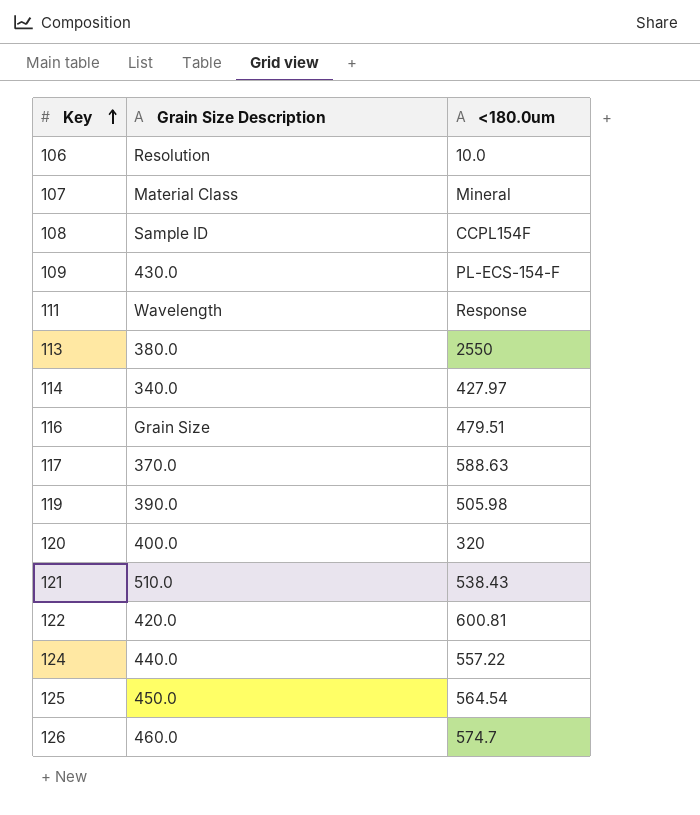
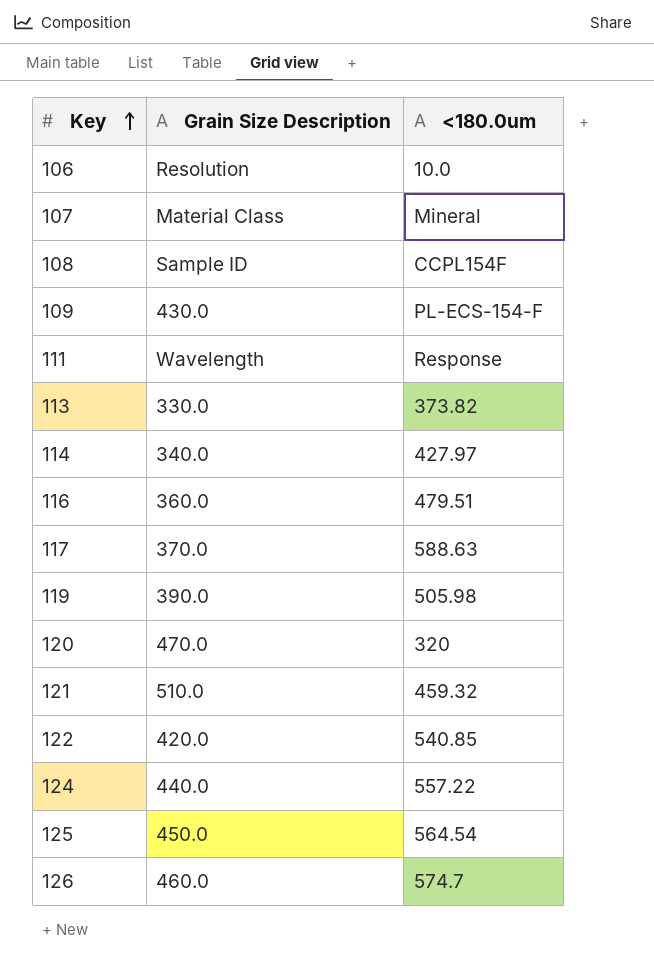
113 | Grain Size Description: 380.0 -> 330.0
113 | <180.0um: 2550 -> 373.82
116 | Grain Size Description: Grain Size -> 360.0
120 | Grain Size Description: 400.0 -> 470.0
121 | <180.0um: 538.43 -> 459.32
122 | <180.0um: 600.81 -> 540.85

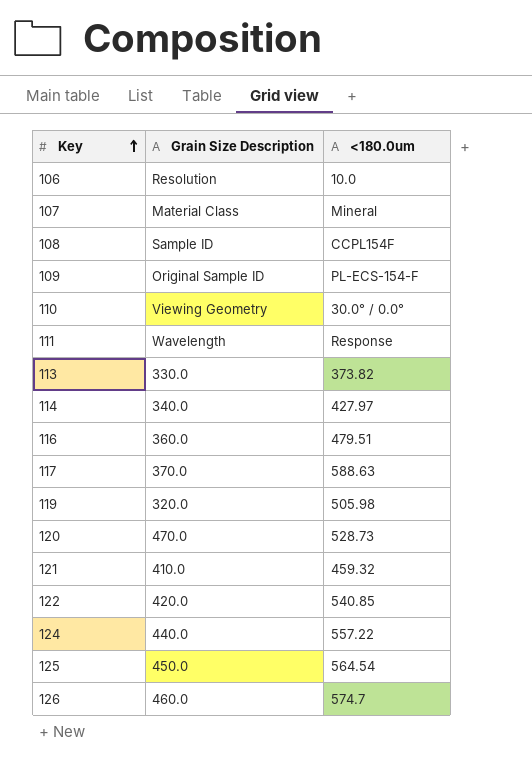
109 | Grain Size Description: 430.0 -> Original Sample ID
row 110: none -> Viewing Geometry | 30.0° / 0.0°
119 | Grain Size Description: 390.0 -> 320.0
120 | <180.0um: 320 -> 528.73
121 | Grain Size Description: 510.0 -> 410.0

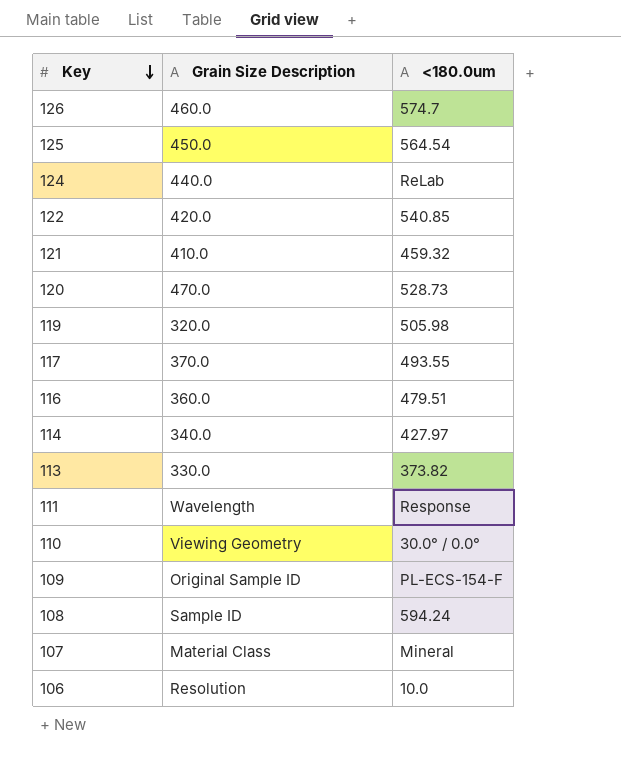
row order: Key ascending -> Key descending
124 | <180.0um: 557.22 -> ReLab
117 | <180.0um: 588.63 -> 493.55
108 | <180.0um: CCPL154F -> 594.24

